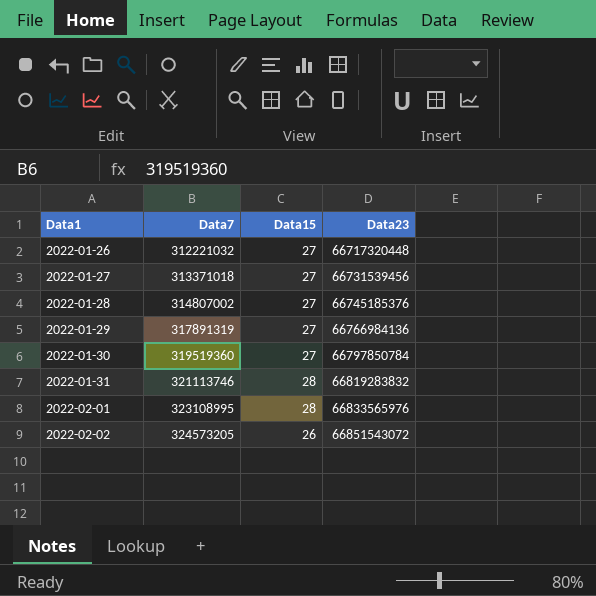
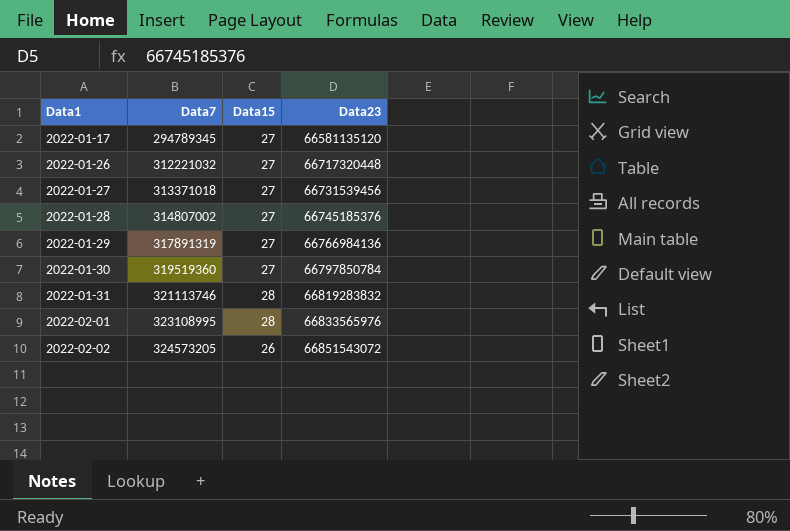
row 2022-01-17: none -> 294789345 | 27 | 66581135120

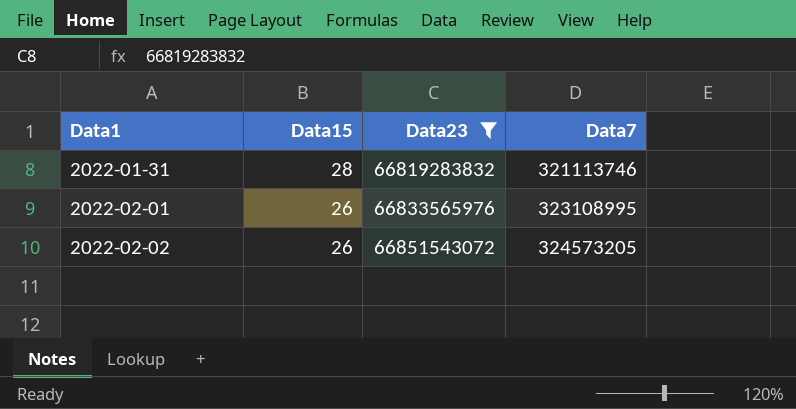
filter: none -> Data23 >= 66819283832
column Data7 | position: 2 -> 4
2022-02-01 | Data15: 28 -> 26

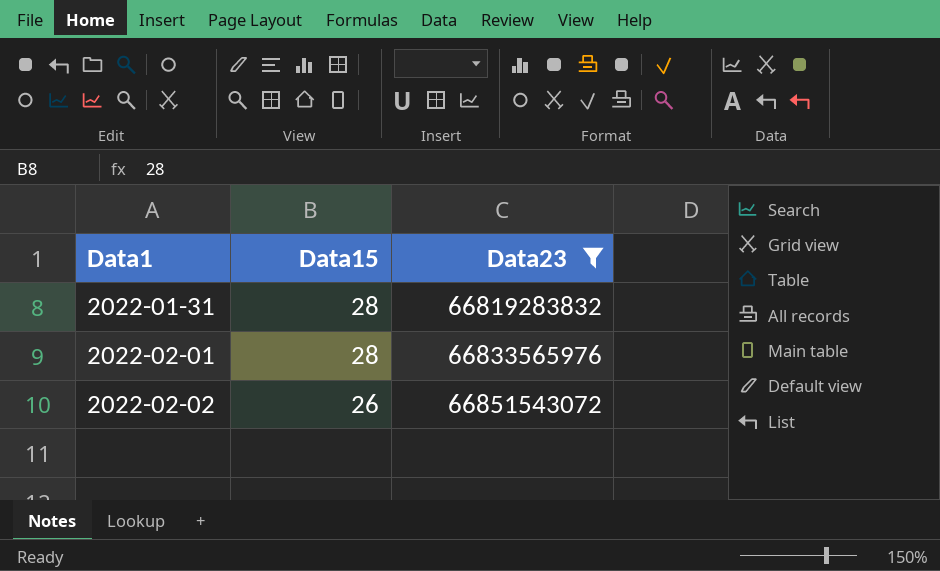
column Data7 | position: 4 -> none
2022-02-01 | Data15: 26 -> 28

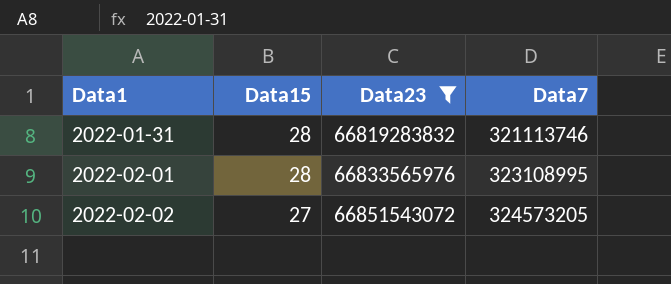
column Data7 | position: none -> 4
2022-02-02 | Data15: 26 -> 27

